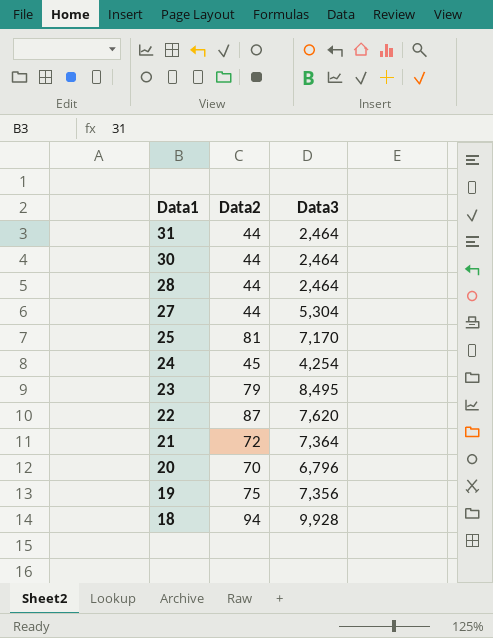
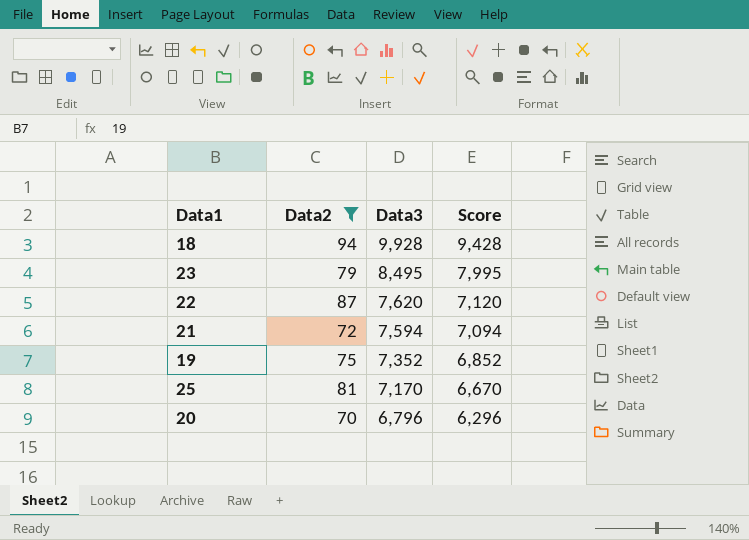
filter: none -> Data2 >= 70
row order: Data1 descending -> Data3 descending
column Score | formula: none -> [Data3] - 500
21 | Data3: 7,364 -> 7,594
19 | Data3: 7,356 -> 7,352

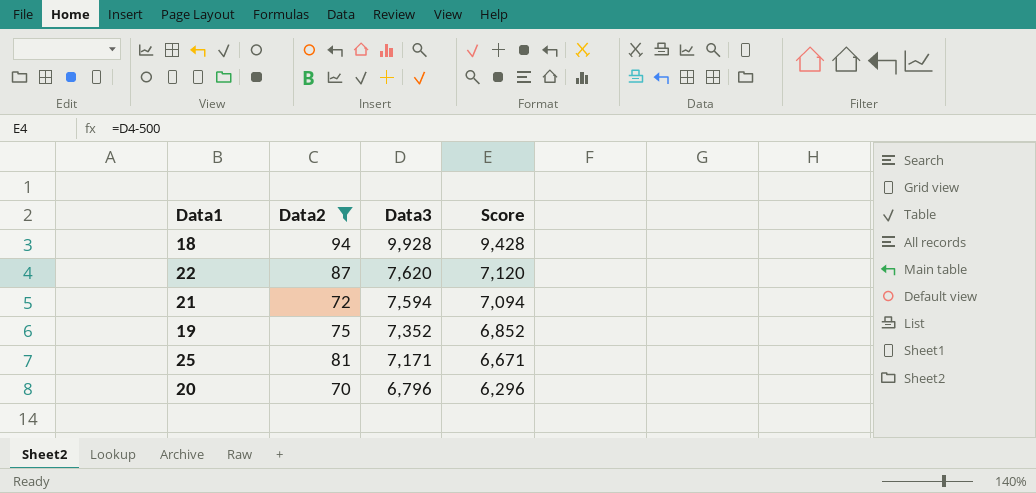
row 23: 79 | 8,495 | 7,995 -> none
25 | Data3: 7,170 -> 7,171
25 | Score: 6,670 -> 6,671

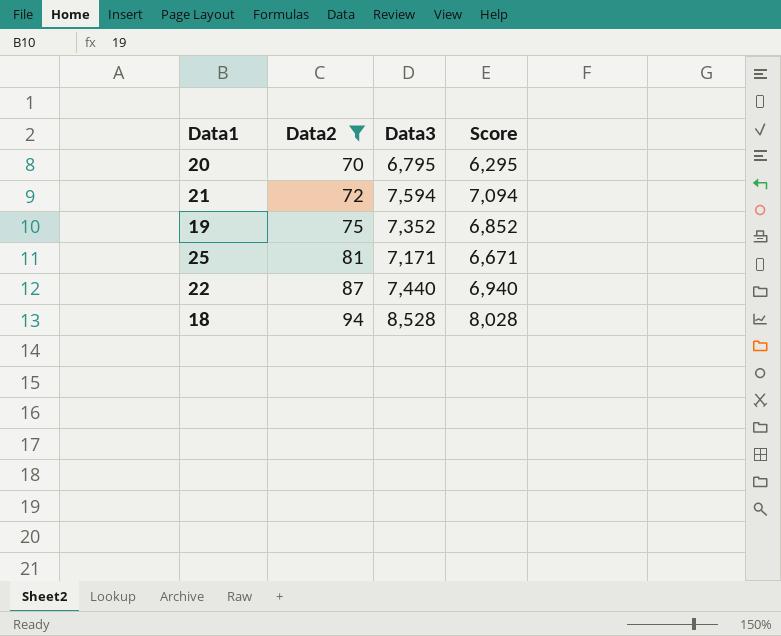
row order: Data3 descending -> Data2 ascending
20 | Data3: 6,796 -> 6,795
20 | Score: 6,296 -> 6,295
22 | Data3: 7,620 -> 7,440
22 | Score: 7,120 -> 6,940
18 | Data3: 9,928 -> 8,528
18 | Score: 9,428 -> 8,028

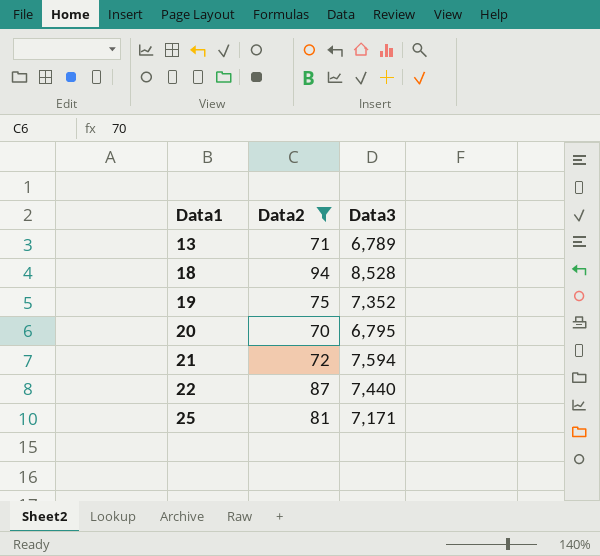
row order: Data2 ascending -> Data1 ascending
column Score | formula: [Data3] - 500 -> none
row 13: none -> 71 | 6,789

